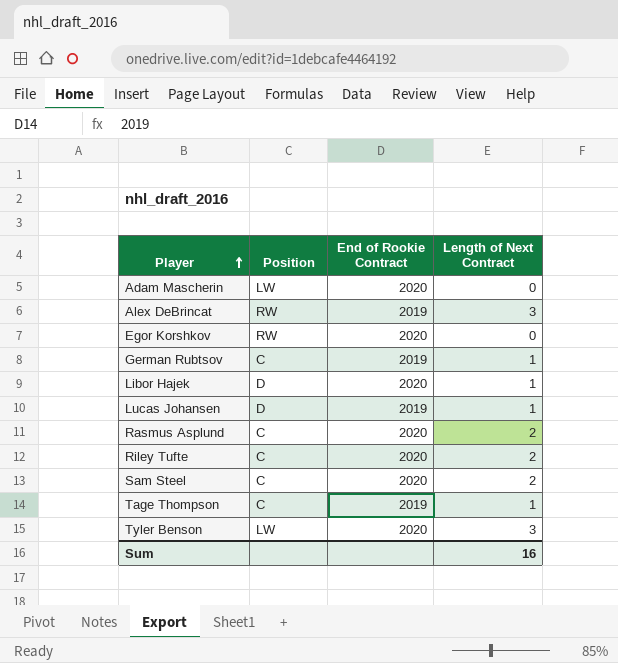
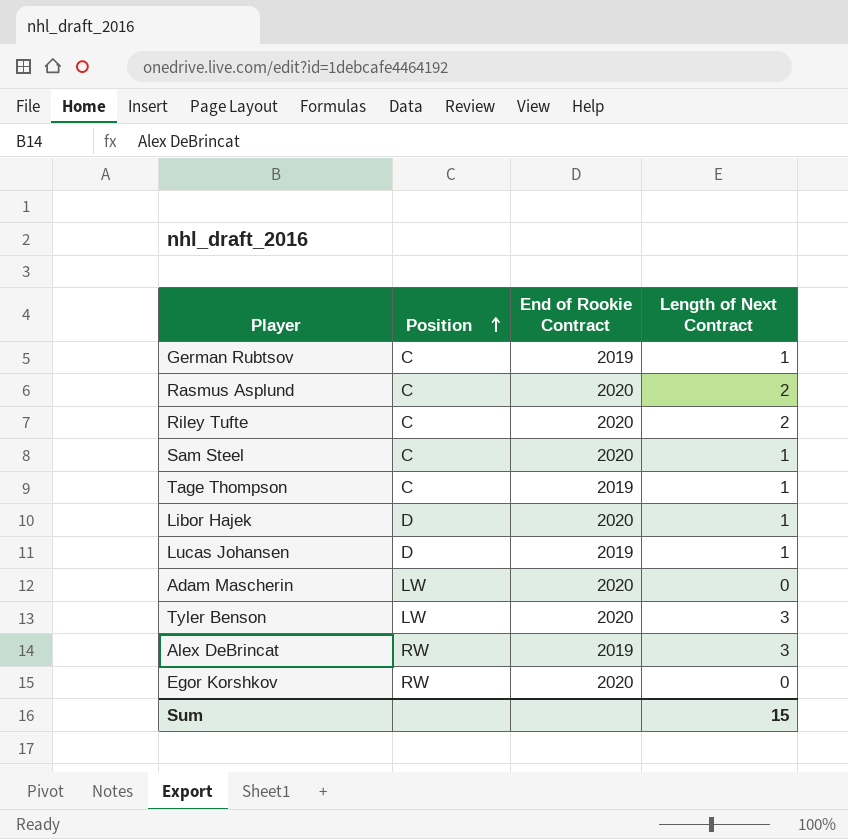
row order: Player ascending -> Position ascending
Sam Steel | Length of Next Contract: 2 -> 1
Sum | Length of Next Contract: 16 -> 15

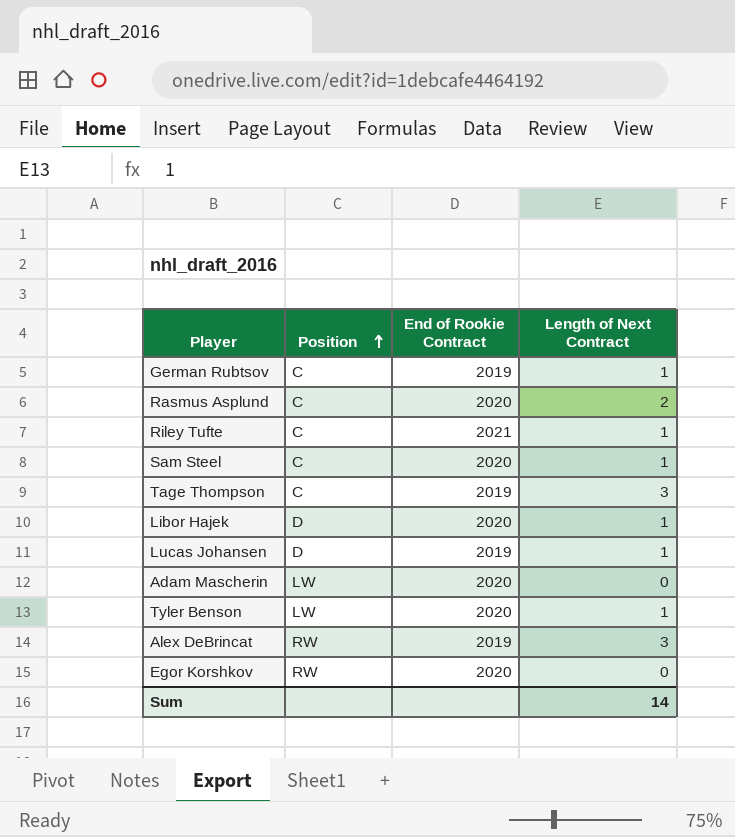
Riley Tufte | End of Rookie Contract: 2020 -> 2021
Riley Tufte | Length of Next Contract: 2 -> 1
Tage Thompson | Length of Next Contract: 1 -> 3
Tyler Benson | Length of Next Contract: 3 -> 1
Sum | Length of Next Contract: 15 -> 14

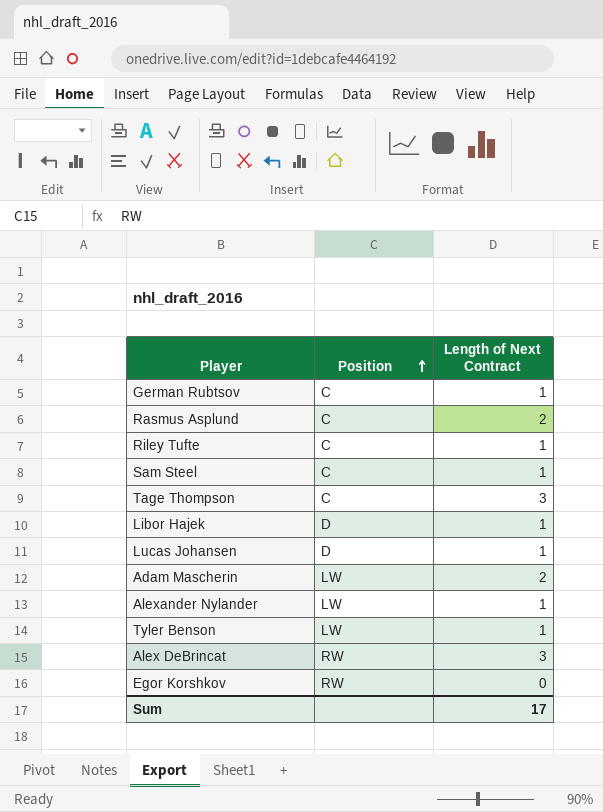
column End of Rookie Contract | position: 3 -> none
Adam Mascherin | Length of Next Contract: 0 -> 2
row Alexander Nylander: none -> LW | 1
Sum | Length of Next Contract: 14 -> 17

